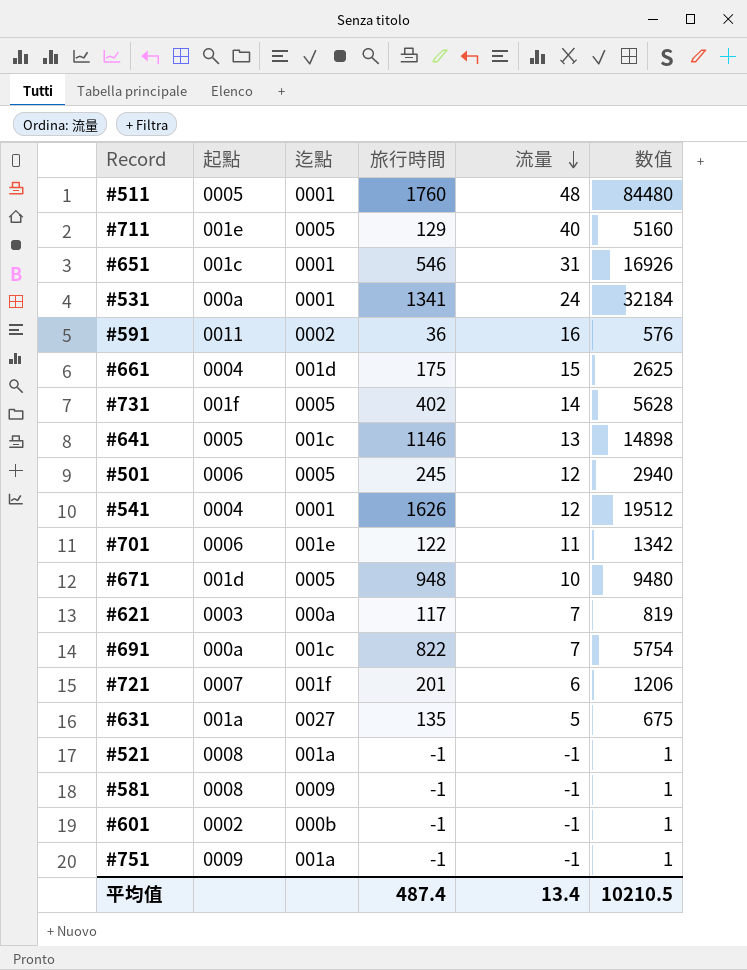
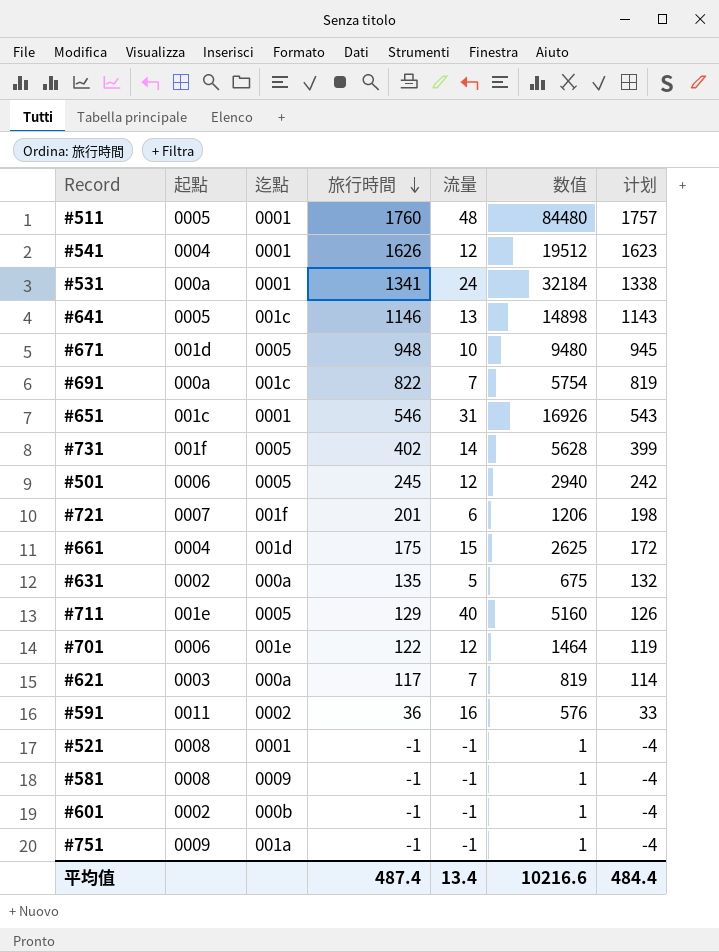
row order: 流量 descending -> 旅行時間 descending
column 计划 | formula: none -> [旅行時間] - 3
#631 | 起點: 001a -> 0002
#631 | 迄點: 0027 -> 000a
#701 | 流量: 11 -> 12
#701 | 数值: 1342 -> 1464
#521 | 迄點: 001a -> 0001
平均值 | 数值: 10210.5 -> 10216.6

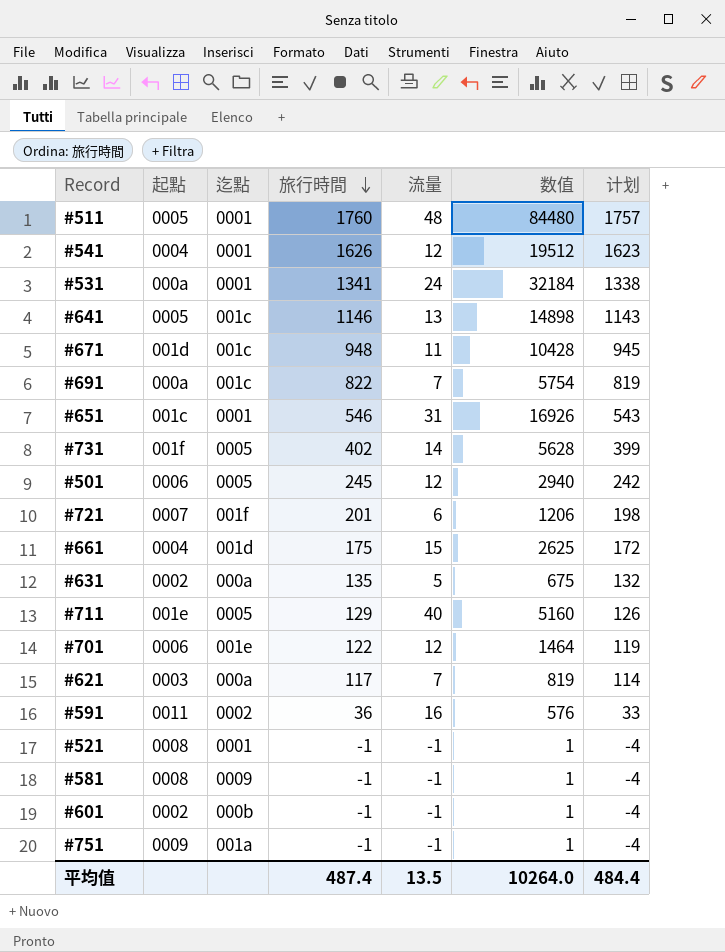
#671 | 迄點: 0005 -> 001c
#671 | 流量: 10 -> 11
#671 | 数值: 9480 -> 10428
平均值 | 流量: 13.4 -> 13.5
平均值 | 数值: 10216.6 -> 10264.0

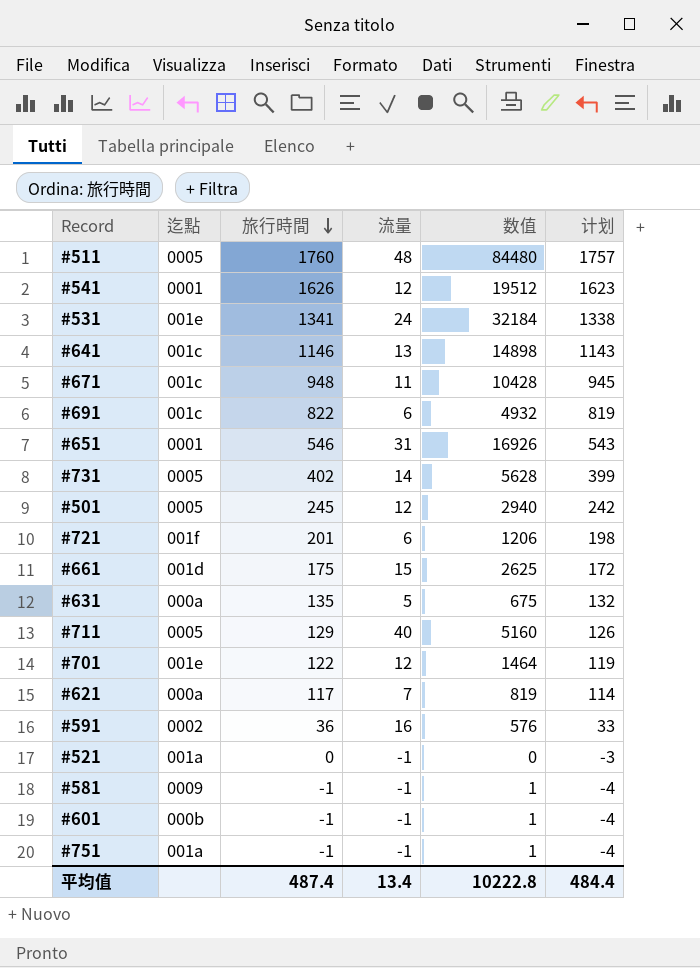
column 起點 | position: 2 -> none
#511 | 迄點: 0001 -> 0005
#531 | 迄點: 0001 -> 001e
#691 | 流量: 7 -> 6
#691 | 数值: 5754 -> 4932
#521 | 迄點: 0001 -> 001a
#521 | 旅行時間: -1 -> 0
#521 | 数值: 1 -> 0
#521 | 计划: -4 -> -3
平均值 | 流量: 13.5 -> 13.4
平均值 | 数值: 10264.0 -> 10222.8

